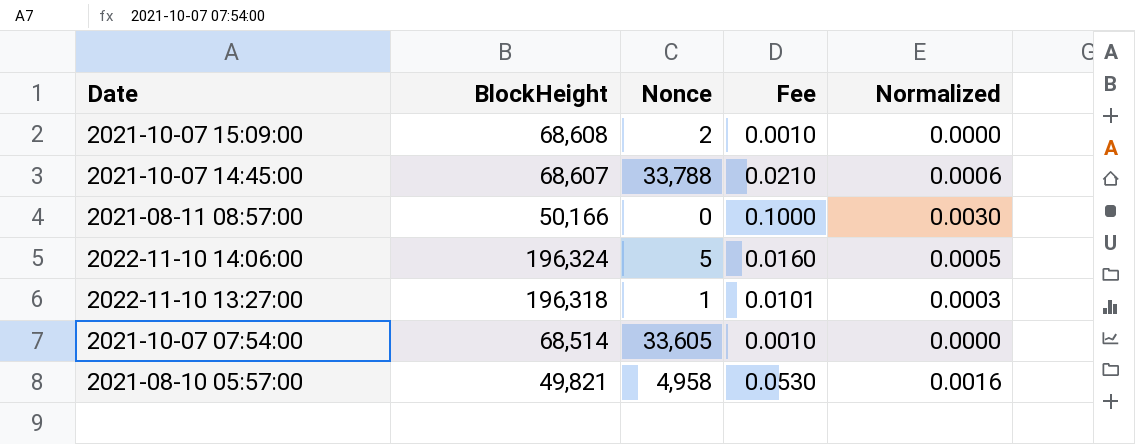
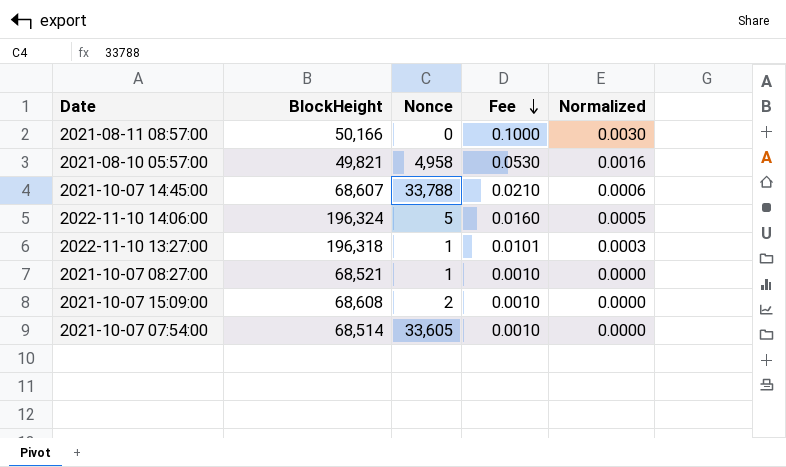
row order: none -> Fee descending
row 2021-10-07 08:27:00: none -> 68,521 | 1 | 0.0010 | 0.0000

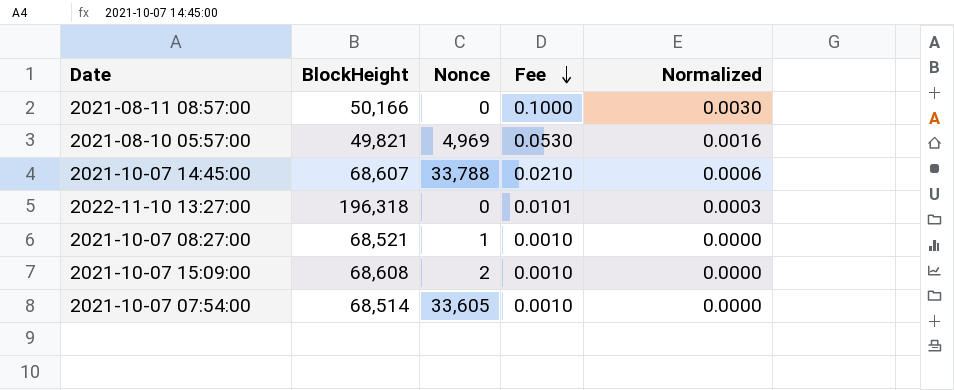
row 2022-11-10 14:06:00: 196,324 | 5 | 0.0160 | 0.0005 -> none
2021-08-10 05:57:00 | Nonce: 4,958 -> 4,969
2022-11-10 13:27:00 | Nonce: 1 -> 0

